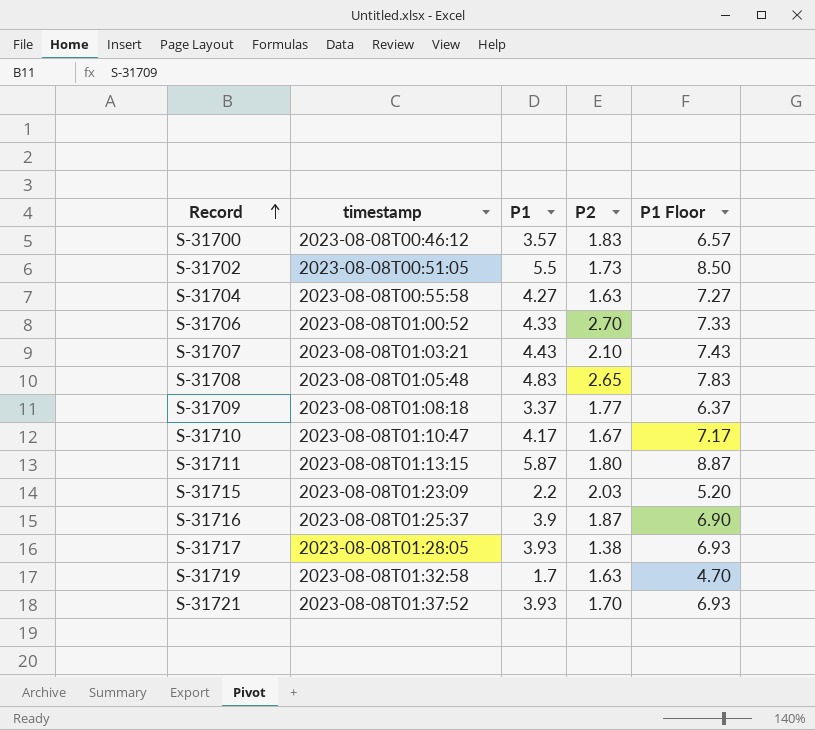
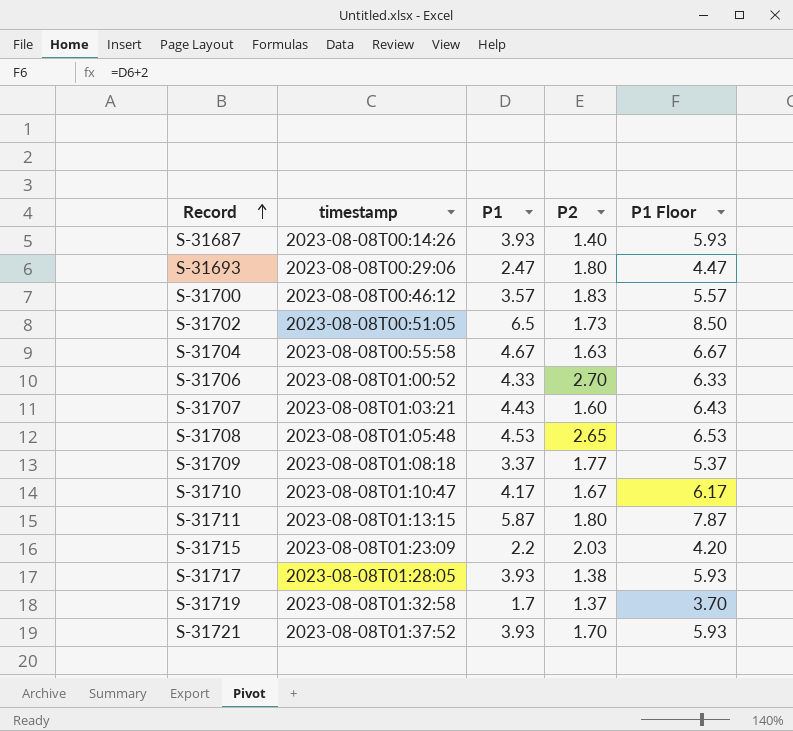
column P1 Floor | formula: [P1] + 3 -> [P1] + 2
row S-31716: 2023-08-08T01:25:37 | 3.9 | 1.87 | 6.90 -> none
row S-31687: none -> 2023-08-08T00:14:26 | 3.93 | 1.40 | 5.93
row S-31693: none -> 2023-08-08T00:29:06 | 2.47 | 1.80 | 4.47
S-31702 | P1: 5.5 -> 6.5
S-31704 | P1: 4.27 -> 4.67
S-31707 | P2: 2.10 -> 1.60
S-31708 | P1: 4.83 -> 4.53
S-31719 | P2: 1.63 -> 1.37

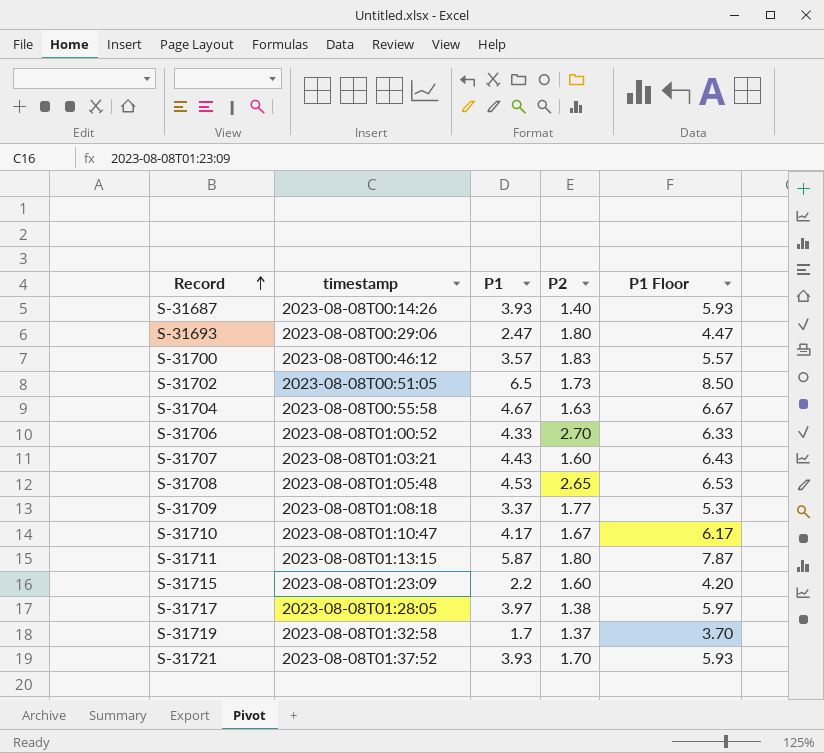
S-31715 | P2: 2.03 -> 1.60
S-31717 | P1: 3.93 -> 3.97
S-31717 | P1 Floor: 5.93 -> 5.97

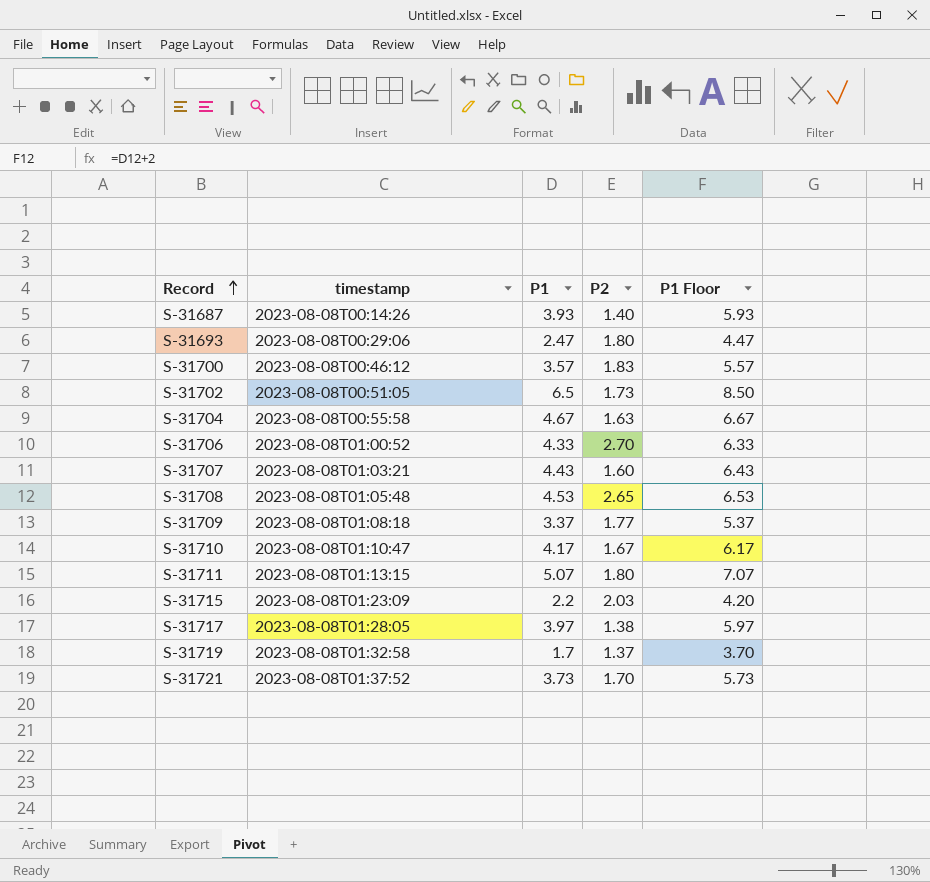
S-31711 | P1: 5.87 -> 5.07
S-31711 | P1 Floor: 7.87 -> 7.07
S-31715 | P2: 1.60 -> 2.03
S-31721 | P1: 3.93 -> 3.73
S-31721 | P1 Floor: 5.93 -> 5.73

